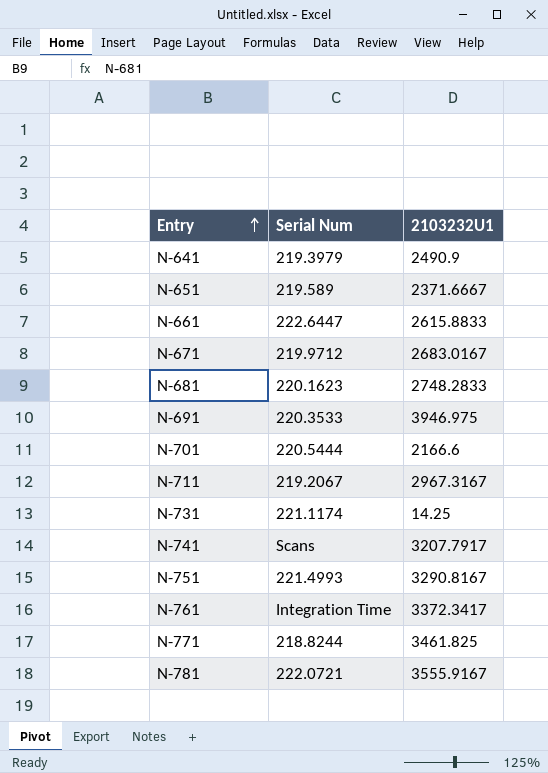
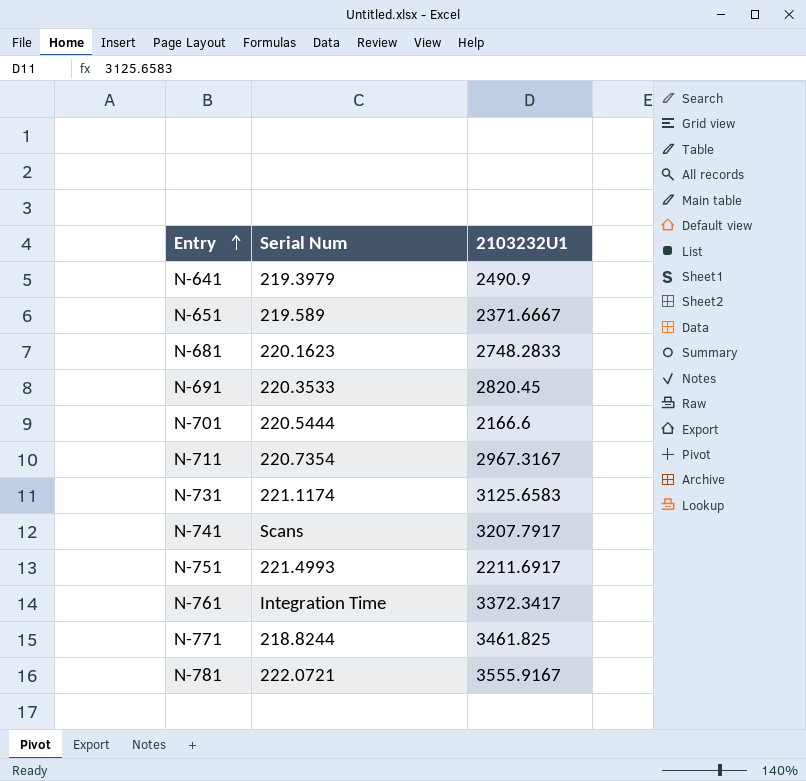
row N-661: 222.6447 | 2615.8833 -> none
row N-671: 219.9712 | 2683.0167 -> none
N-691 | 2103232U1: 3946.975 -> 2820.45
N-711 | Serial Num: 219.2067 -> 220.7354
N-731 | 2103232U1: 14.25 -> 3125.6583
N-751 | 2103232U1: 3290.8167 -> 2211.6917

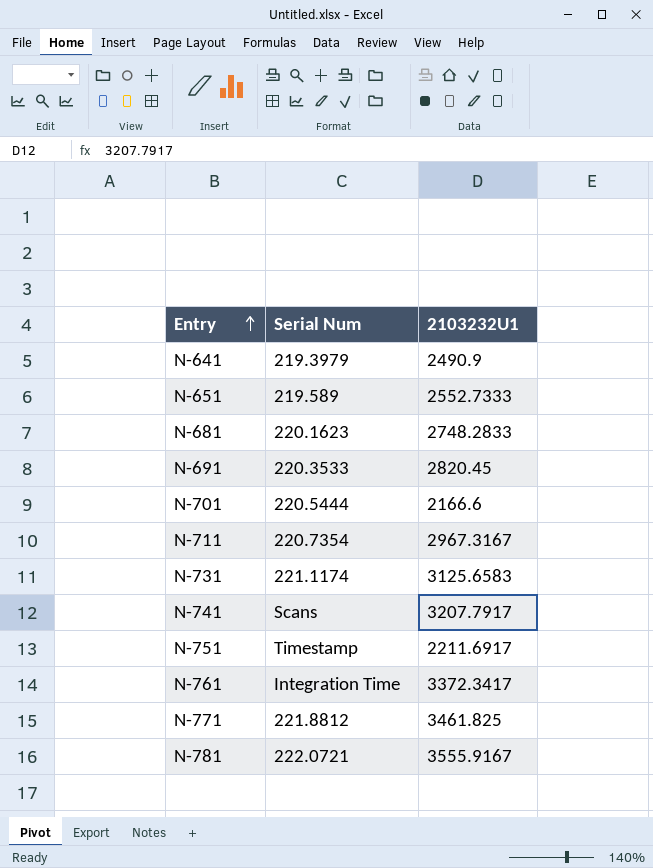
N-651 | 2103232U1: 2371.6667 -> 2552.7333
N-751 | Serial Num: 221.4993 -> Timestamp
N-771 | Serial Num: 218.8244 -> 221.8812

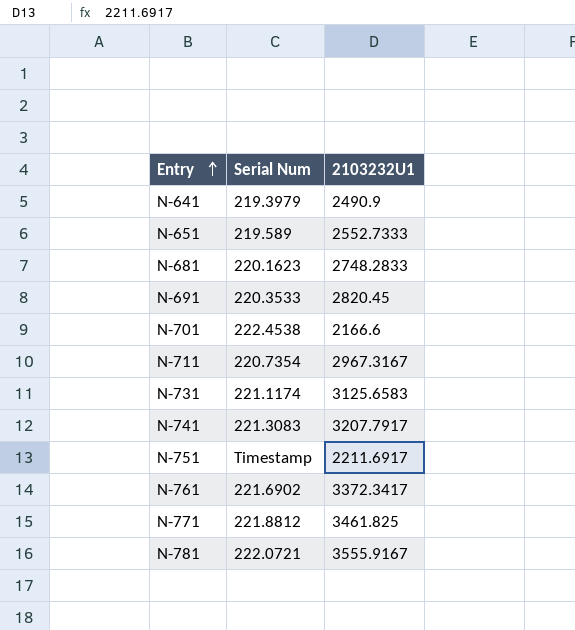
N-701 | Serial Num: 220.5444 -> 222.4538
N-741 | Serial Num: Scans -> 221.3083
N-761 | Serial Num: Integration Time -> 221.6902

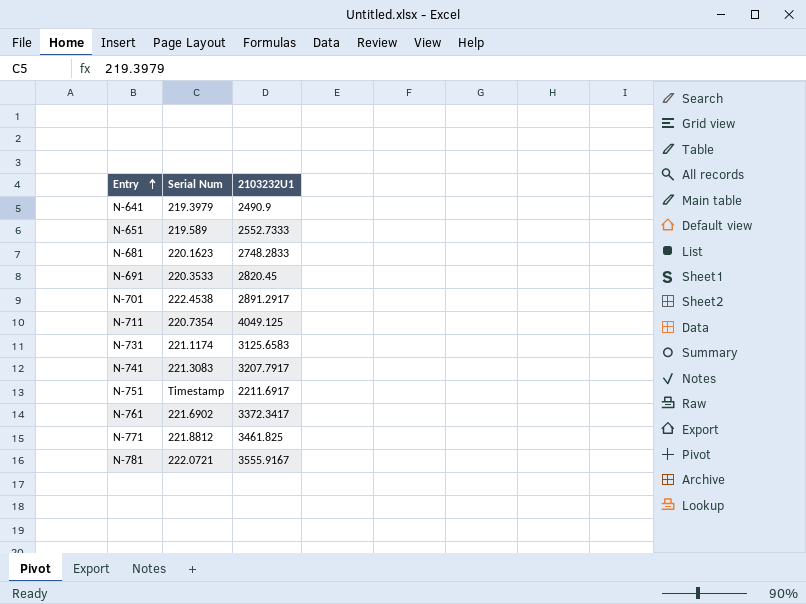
N-701 | 2103232U1: 2166.6 -> 2891.2917
N-711 | 2103232U1: 2967.3167 -> 4049.125

